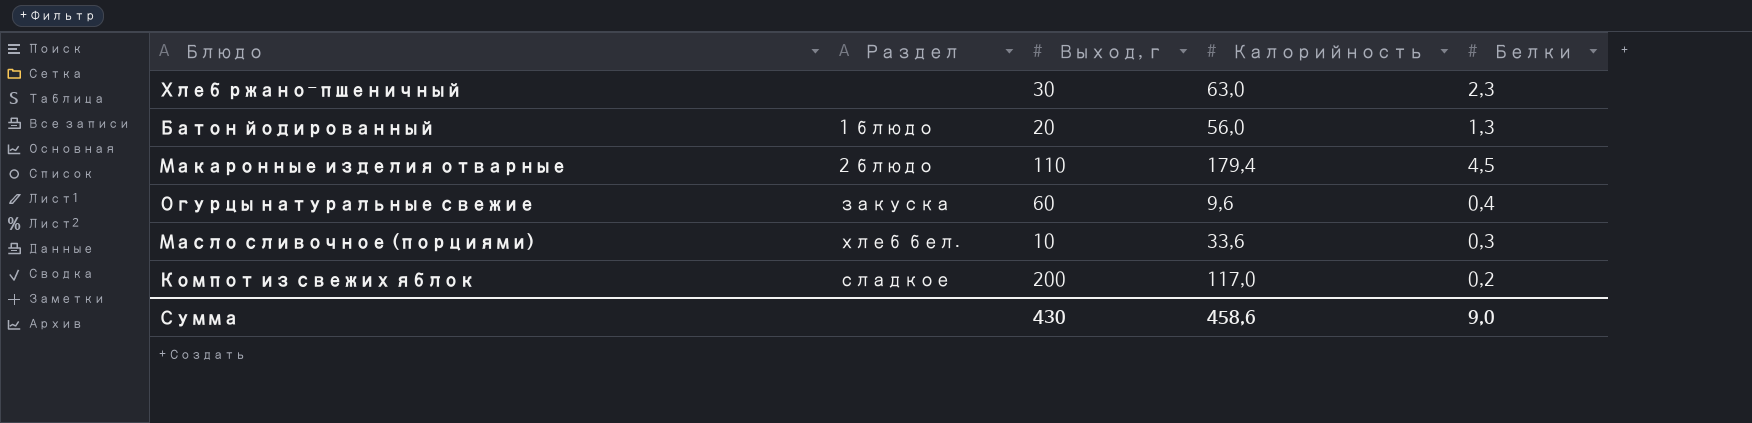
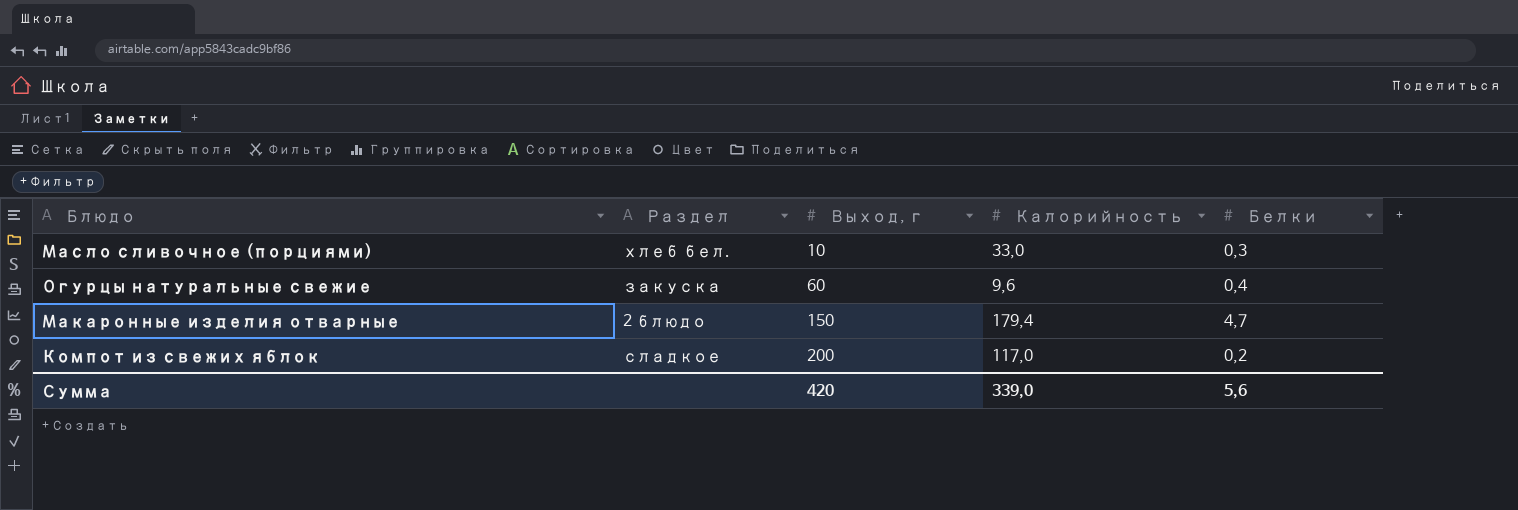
row order: none -> Выход, г ascending
row Хлеб ржано-пшеничный: none | 30 | 63,0 | 2,3 -> none
row Батон йодированный: 1 блюдо | 20 | 56,0 | 1,3 -> none
Масло сливочное (порциями) | Калорийность: 33,6 -> 33,0
Макаронные изделия отварные | Выход, г: 110 -> 150
Макаронные изделия отварные | Белки: 4,5 -> 4,7
Сумма | Выход, г: 430 -> 420
Сумма | Калорийность: 458,6 -> 339,0
Сумма | Белки: 9,0 -> 5,6

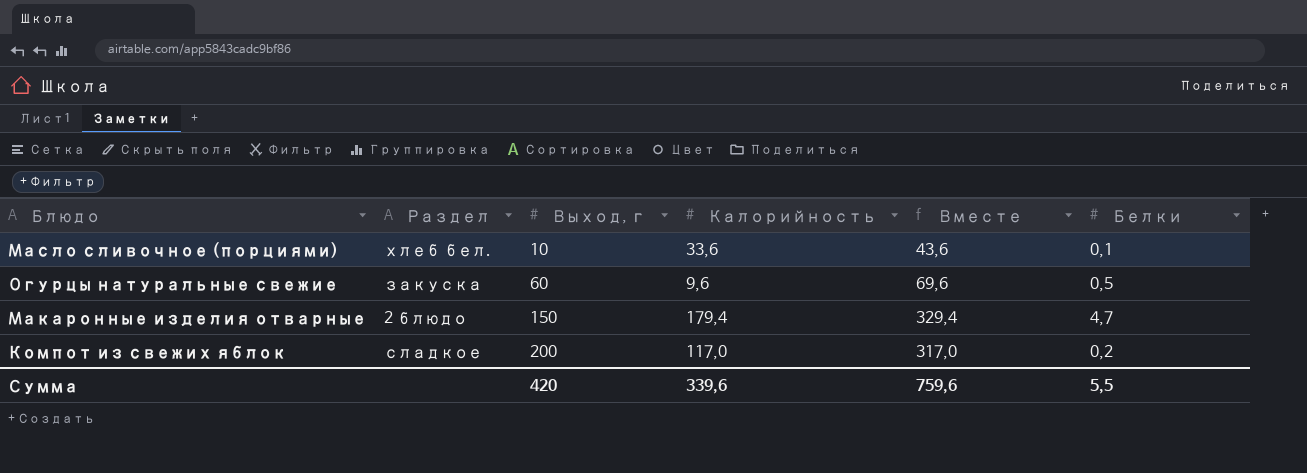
column Вместе | formula: none -> [Выход, г] + [Калорийность]
Масло сливочное (порциями) | Калорийность: 33,0 -> 33,6
Масло сливочное (порциями) | Белки: 0,3 -> 0,1
Огурцы натуральные свежие | Белки: 0,4 -> 0,5
Сумма | Калорийность: 339,0 -> 339,6
Сумма | Белки: 5,6 -> 5,5

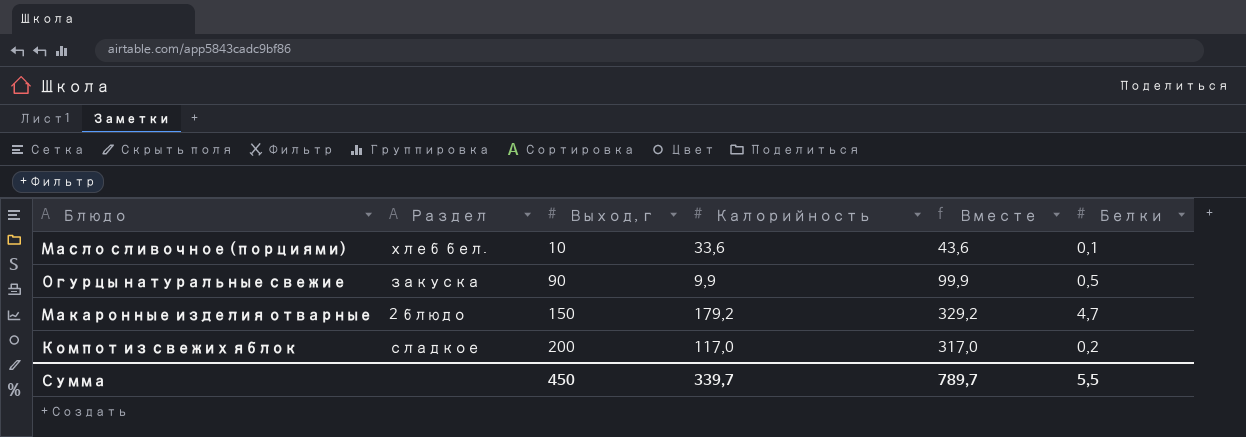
Огурцы натуральные свежие | Выход, г: 60 -> 90
Огурцы натуральные свежие | Калорийность: 9,6 -> 9,9
Огурцы натуральные свежие | Вместе: 69,6 -> 99,9
Макаронные изделия отварные | Калорийность: 179,4 -> 179,2
Макаронные изделия отварные | Вместе: 329,4 -> 329,2
Сумма | Выход, г: 420 -> 450
Сумма | Калорийность: 339,6 -> 339,7
Сумма | Вместе: 759,6 -> 789,7

